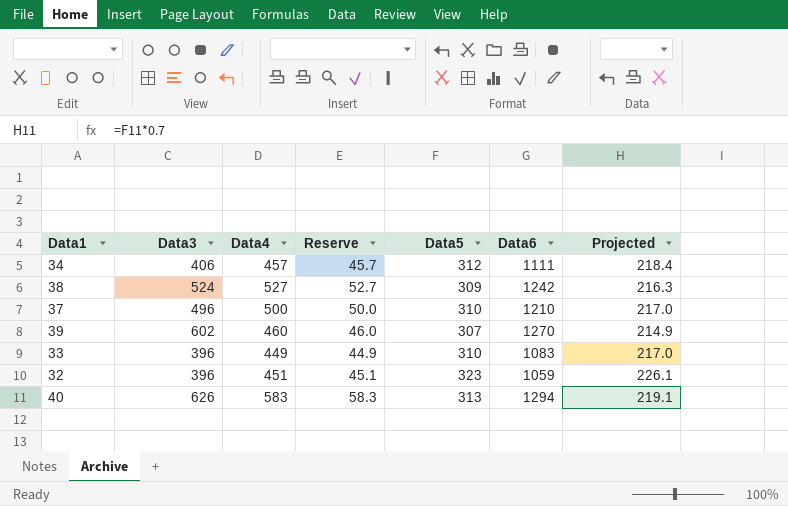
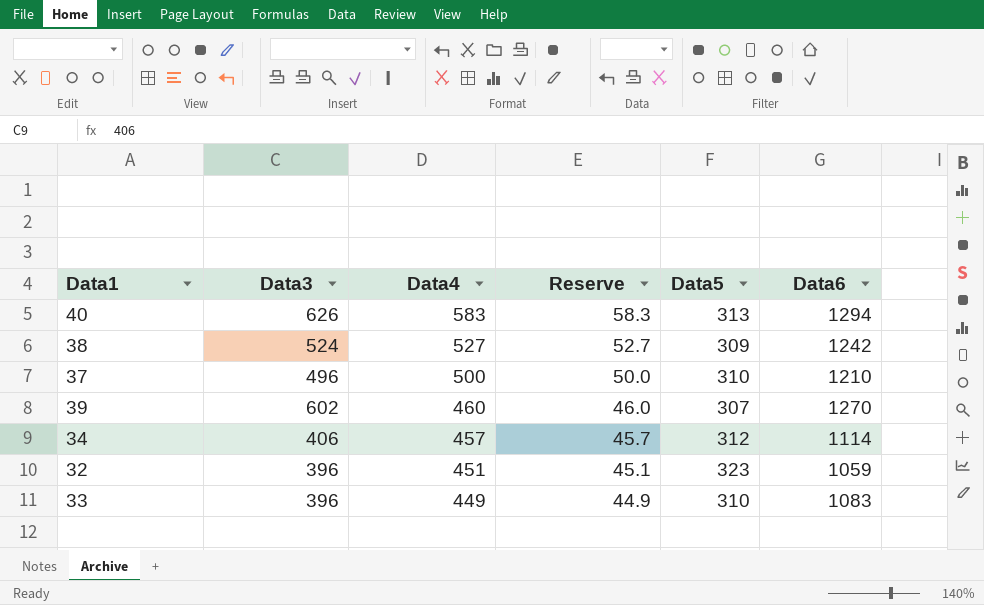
row order: none -> Data4 descending
column Projected | formula: [Data5] * 0.7 -> none
34 | Data6: 1111 -> 1114

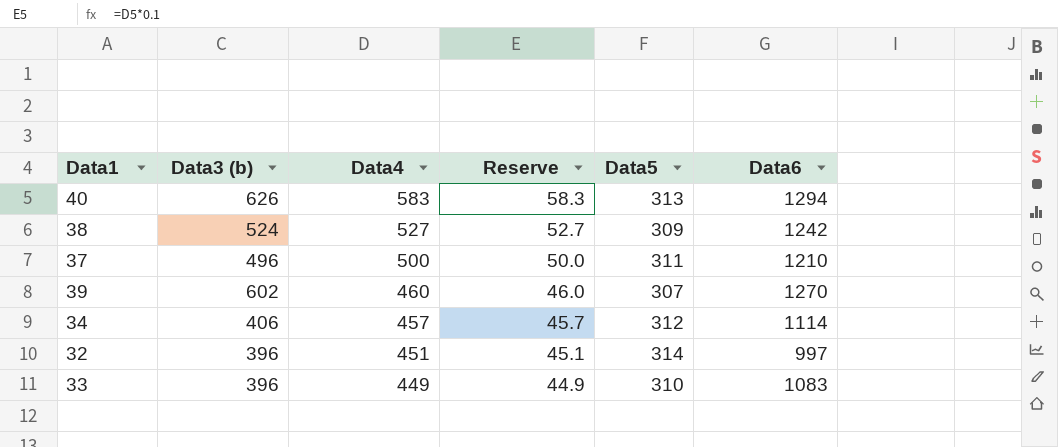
column name: Data3 -> Data3 (b)
37 | Data5: 310 -> 311
32 | Data5: 323 -> 314
32 | Data6: 1059 -> 997

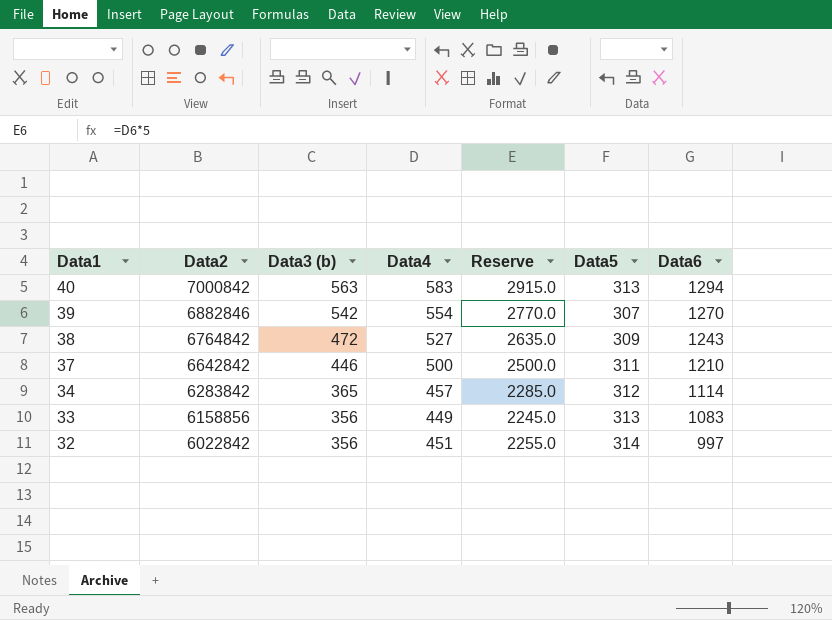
row order: Data4 descending -> Data1 descending
column Data2 | position: none -> 2
column Reserve | formula: [Data4] * 0.1 -> [Data4] * 5
40 | Data3 (b): 626 -> 563
39 | Data3 (b): 602 -> 542
39 | Data4: 460 -> 554
38 | Data3 (b): 524 -> 472
38 | Data6: 1242 -> 1243
37 | Data3 (b): 496 -> 446
34 | Data3 (b): 406 -> 365
33 | Data3 (b): 396 -> 356
33 | Data5: 310 -> 313
32 | Data3 (b): 396 -> 356

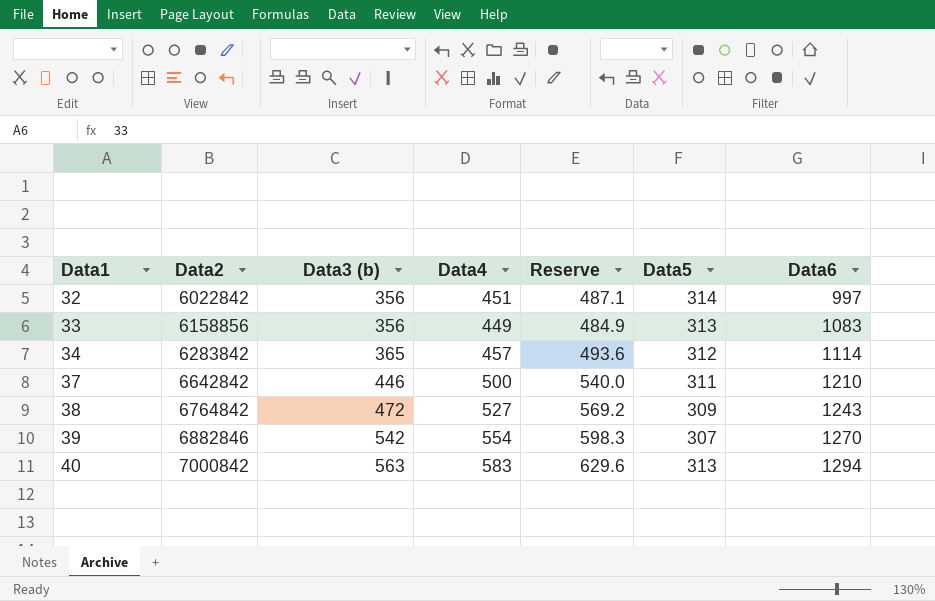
row order: Data1 descending -> Data1 ascending
column Reserve | formula: [Data4] * 5 -> [Data4] * 1.08

